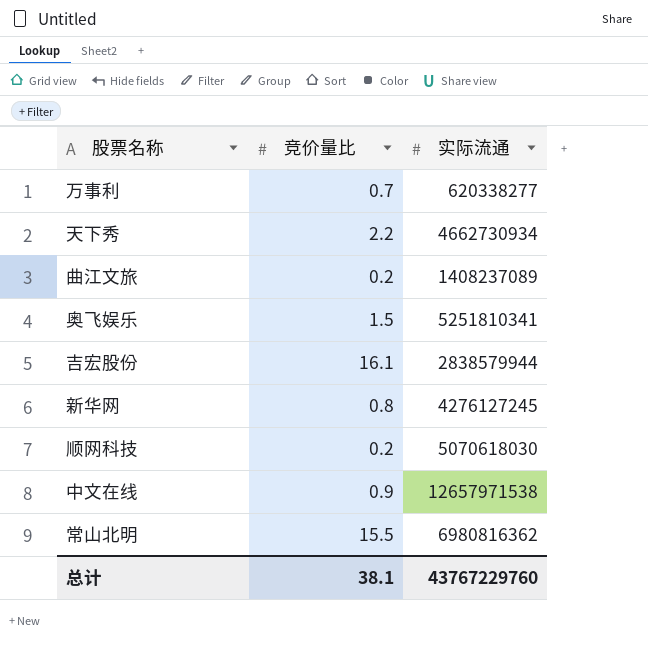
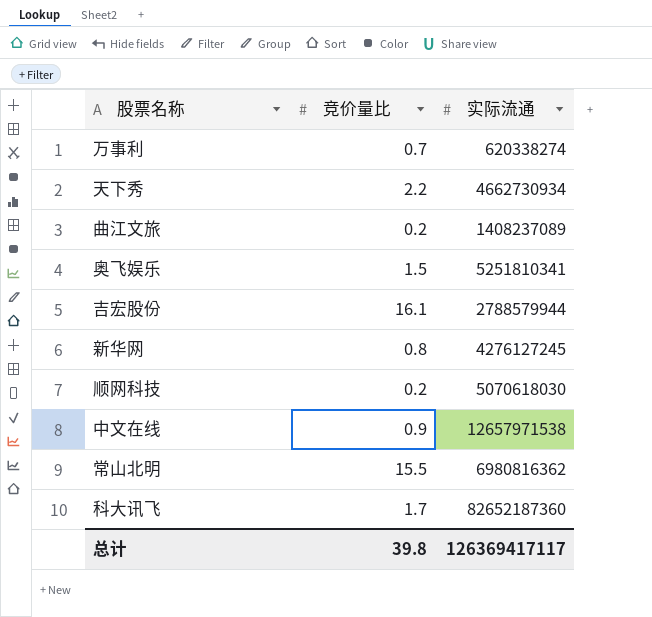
万事利 | 实际流通: 620338277 -> 620338274
吉宏股份 | 实际流通: 2838579944 -> 2788579944
row 科大讯飞: none -> 1.7 | 82652187360
总计 | 竞价量比: 38.1 -> 39.8
总计 | 实际流通: 43767229760 -> 126369417117

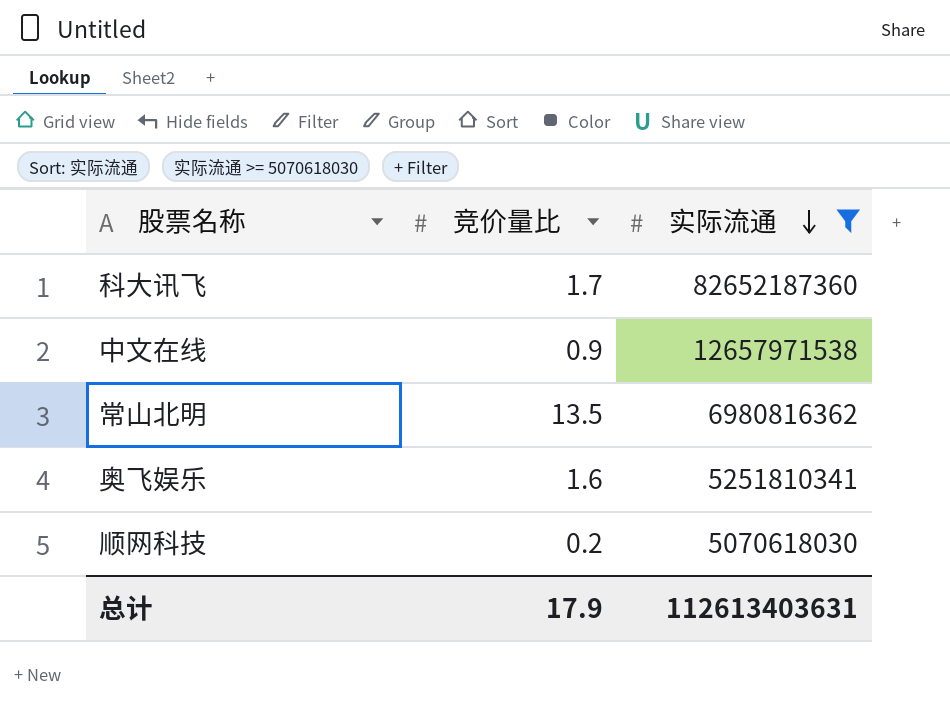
filter: none -> 实际流通 >= 5070618030
row order: none -> 实际流通 descending
常山北明 | 竞价量比: 15.5 -> 13.5
奥飞娱乐 | 竞价量比: 1.5 -> 1.6
总计 | 竞价量比: 39.8 -> 17.9
总计 | 实际流通: 126369417117 -> 112613403631

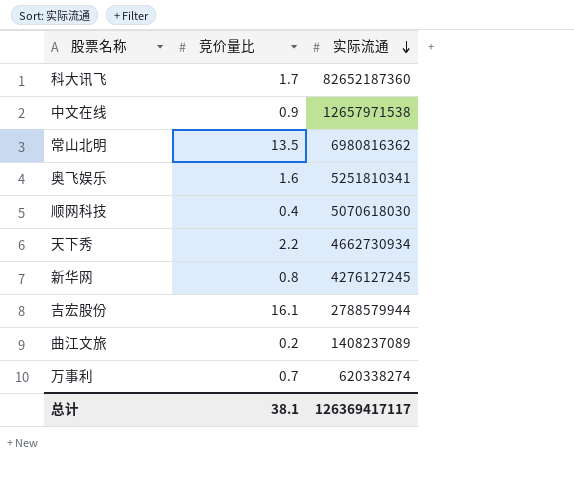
filter: 实际流通 >= 5070618030 -> none
顺网科技 | 竞价量比: 0.2 -> 0.4
总计 | 竞价量比: 17.9 -> 38.1
总计 | 实际流通: 112613403631 -> 126369417117

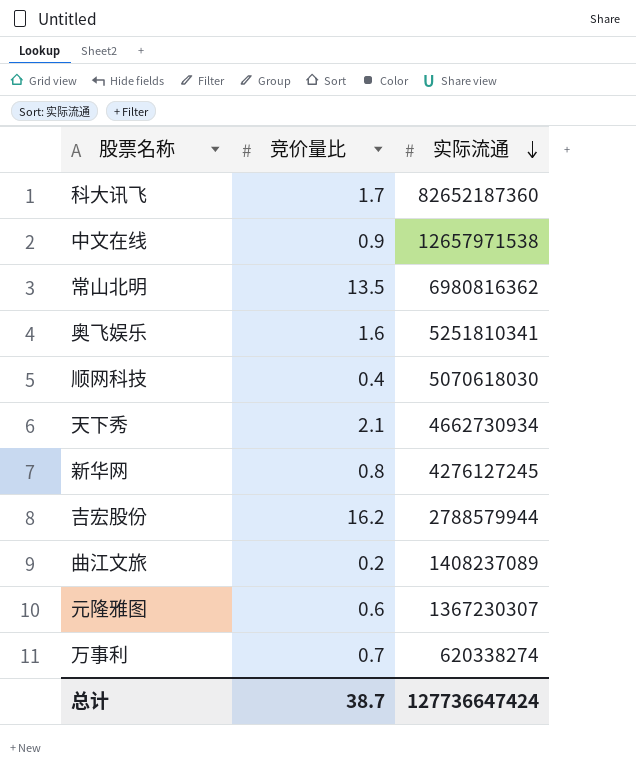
天下秀 | 竞价量比: 2.2 -> 2.1
吉宏股份 | 竞价量比: 16.1 -> 16.2
row 元隆雅图: none -> 0.6 | 1367230307
总计 | 竞价量比: 38.1 -> 38.7
总计 | 实际流通: 126369417117 -> 127736647424

